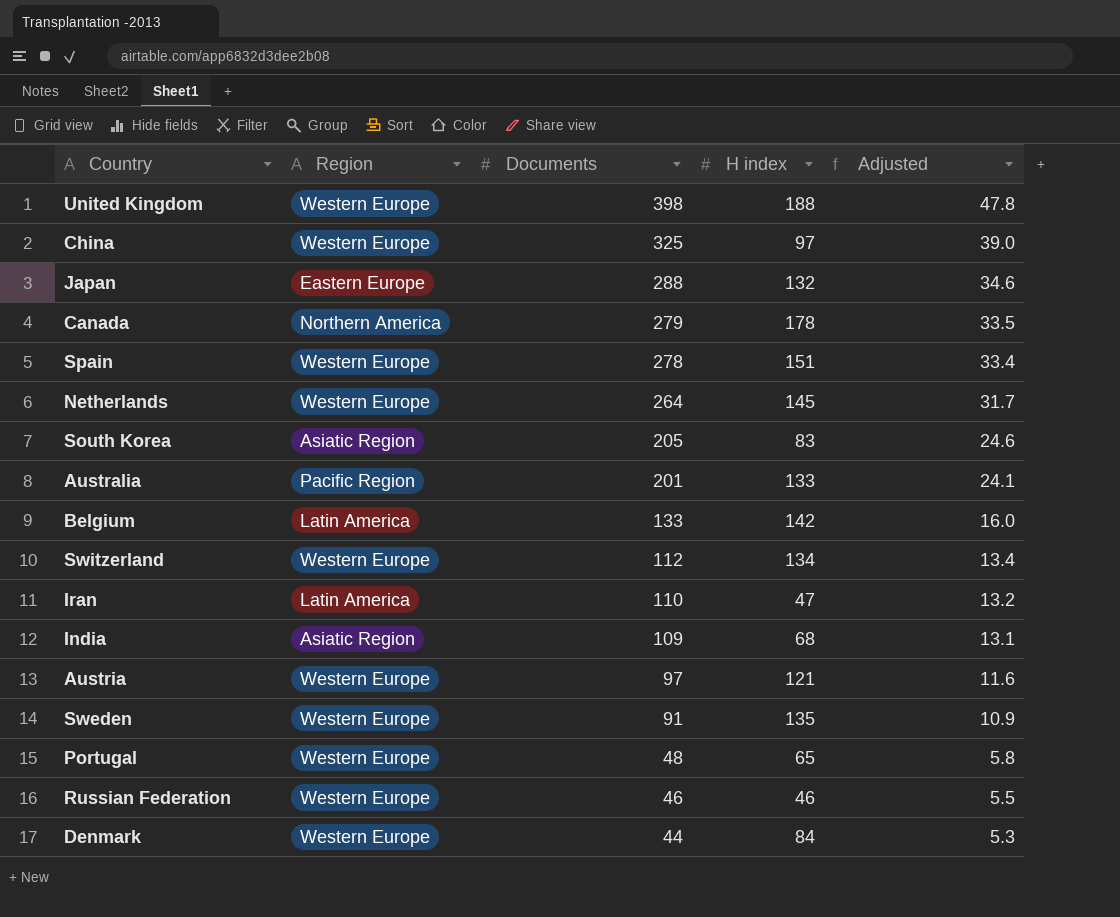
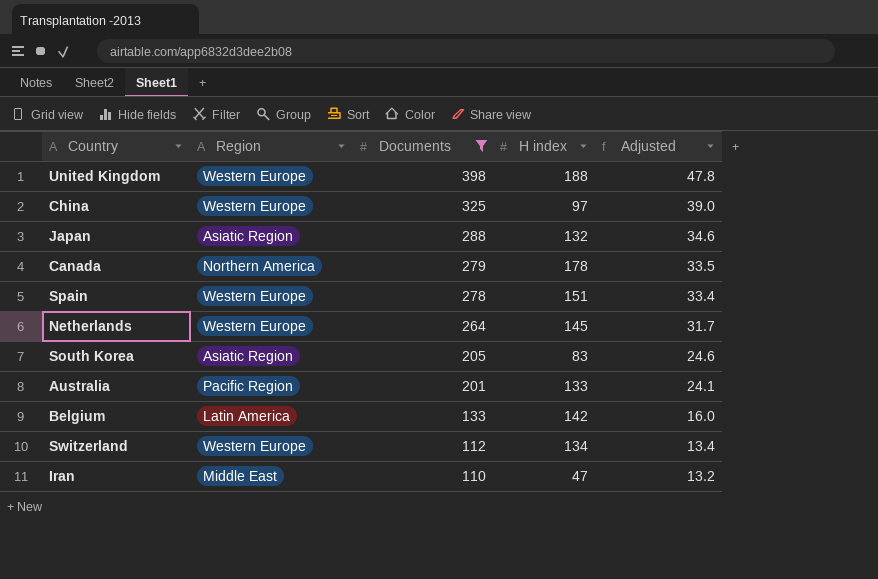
filter: none -> Documents >= 110
Japan | Region: Eastern Europe -> Asiatic Region
Iran | Region: Latin America -> Middle East

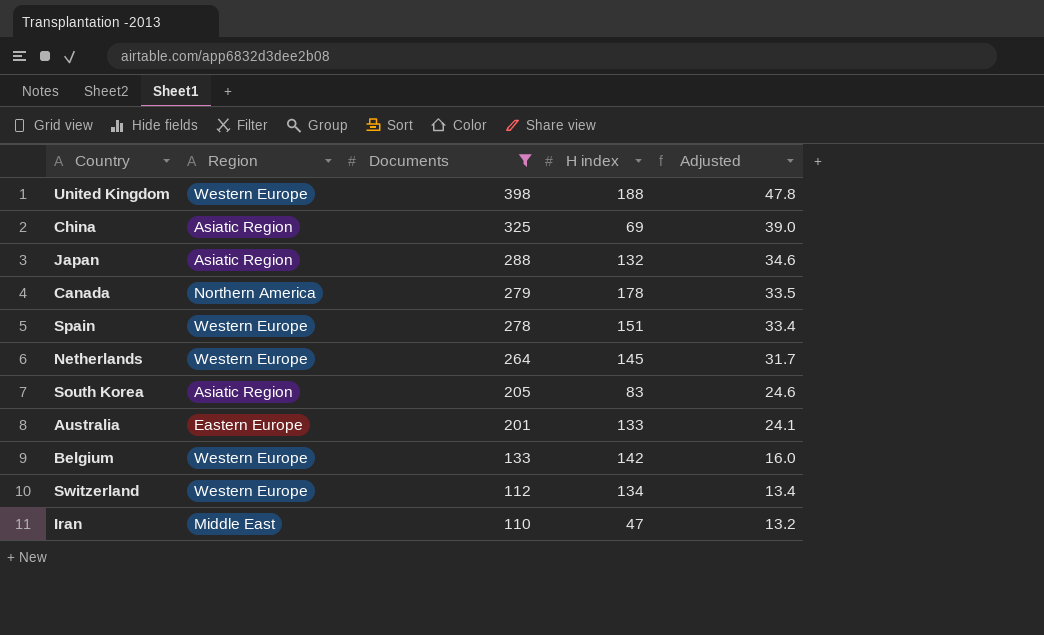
China | Region: Western Europe -> Asiatic Region
China | H index: 97 -> 69
Australia | Region: Pacific Region -> Eastern Europe
Belgium | Region: Latin America -> Western Europe

